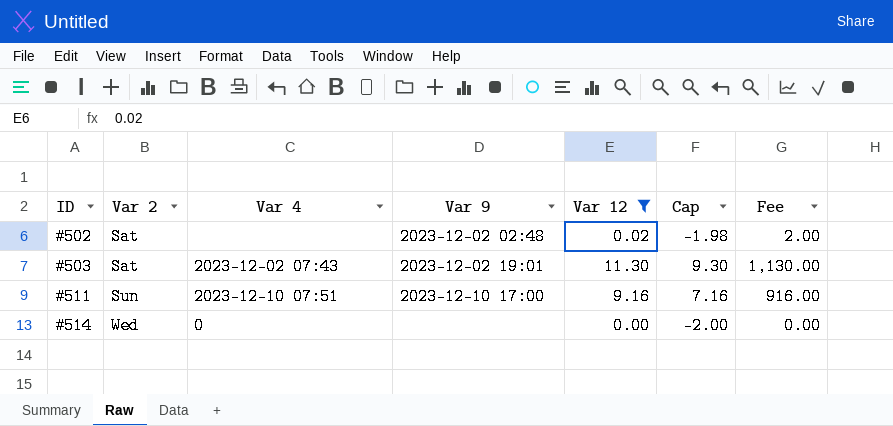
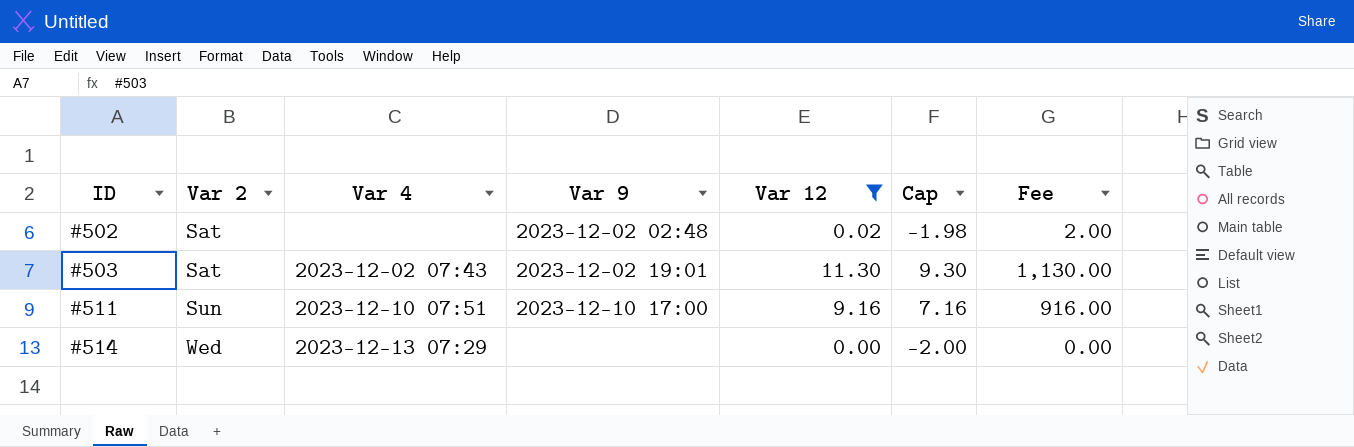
#514 | Var 4: 0 -> 2023-12-13 07:29

